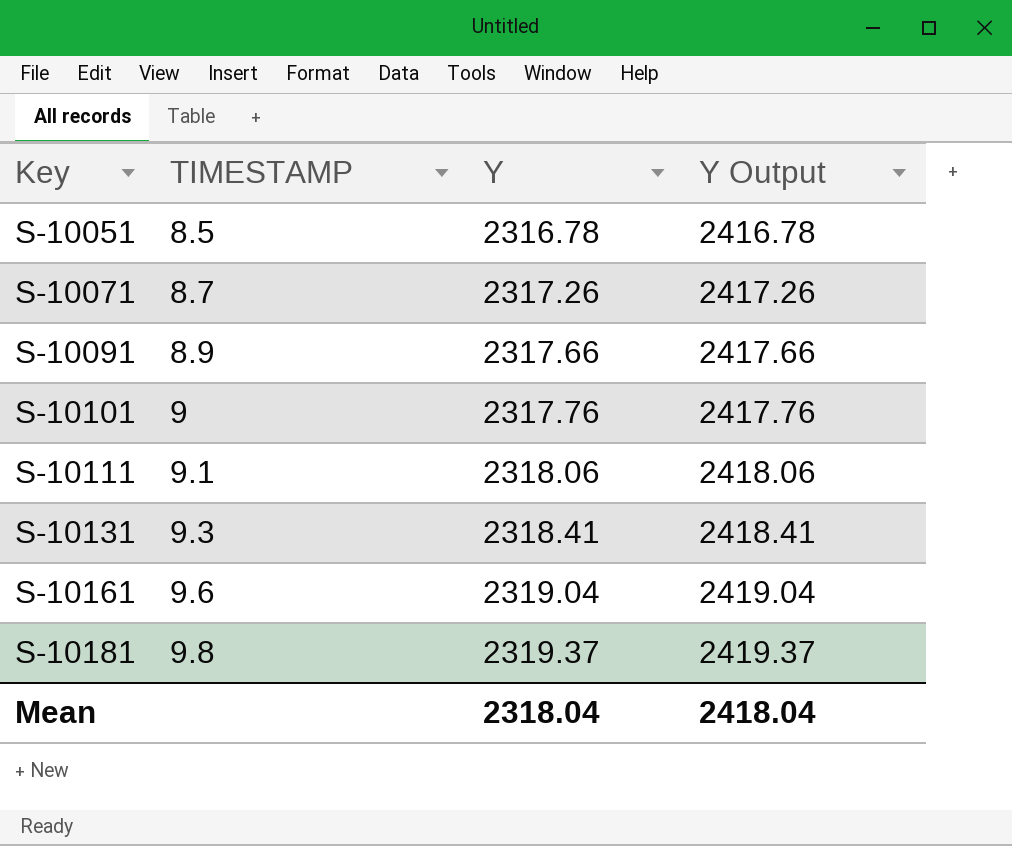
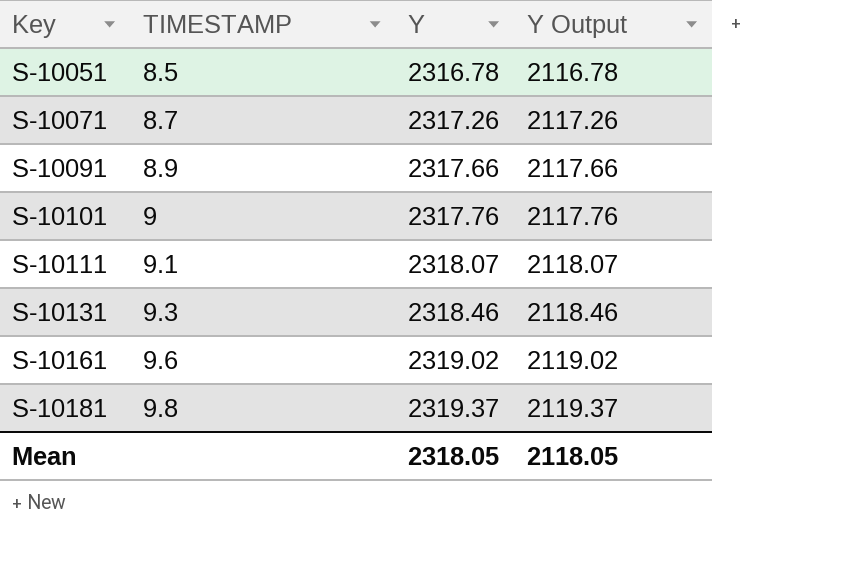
column Y Output | formula: [Y] + 100 -> [Y] - 200
S-10111 | Y: 2318.06 -> 2318.07
S-10131 | Y: 2318.41 -> 2318.46
S-10161 | Y: 2319.04 -> 2319.02
Mean | Y: 2318.04 -> 2318.05
Mean | Y Output: 2418.04 -> 2118.05

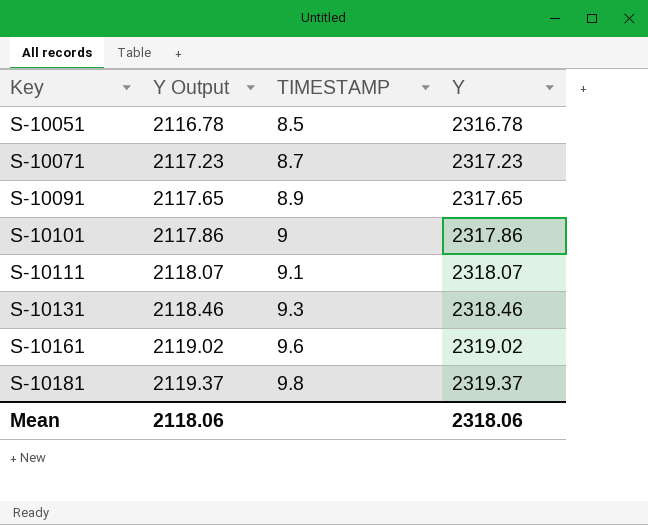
column Y Output | position: 4 -> 2
S-10071 | Y Output: 2117.26 -> 2117.23
S-10071 | Y: 2317.26 -> 2317.23
S-10091 | Y Output: 2117.66 -> 2117.65
S-10091 | Y: 2317.66 -> 2317.65
S-10101 | Y Output: 2117.76 -> 2117.86
S-10101 | Y: 2317.76 -> 2317.86
Mean | Y Output: 2118.05 -> 2118.06
Mean | Y: 2318.05 -> 2318.06

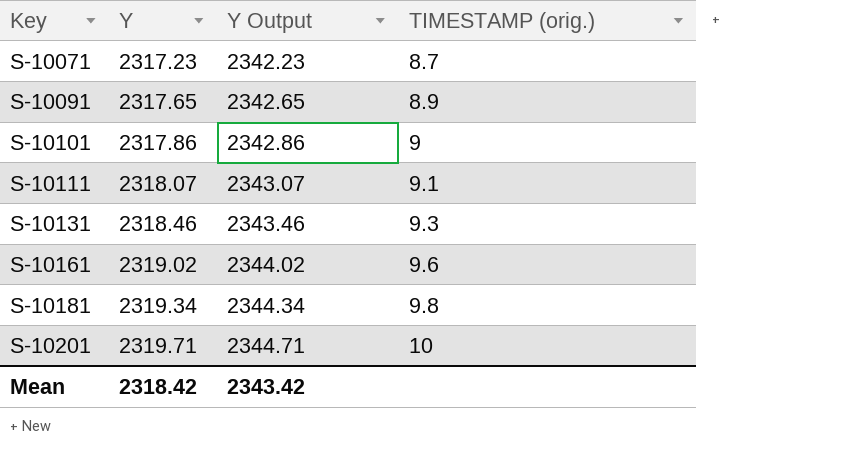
column Y | position: 4 -> 2
column Y Output | formula: [Y] - 200 -> [Y] + 25
column name: TIMESTAMP -> TIMESTAMP (orig.)
row S-10051: 2116.78 | 8.5 | 2316.78 -> none
S-10181 | Y: 2319.37 -> 2319.34
row S-10201: none -> 2319.71 | 2344.71 | 10
Mean | Y: 2318.06 -> 2318.42
Mean | Y Output: 2118.06 -> 2343.42

